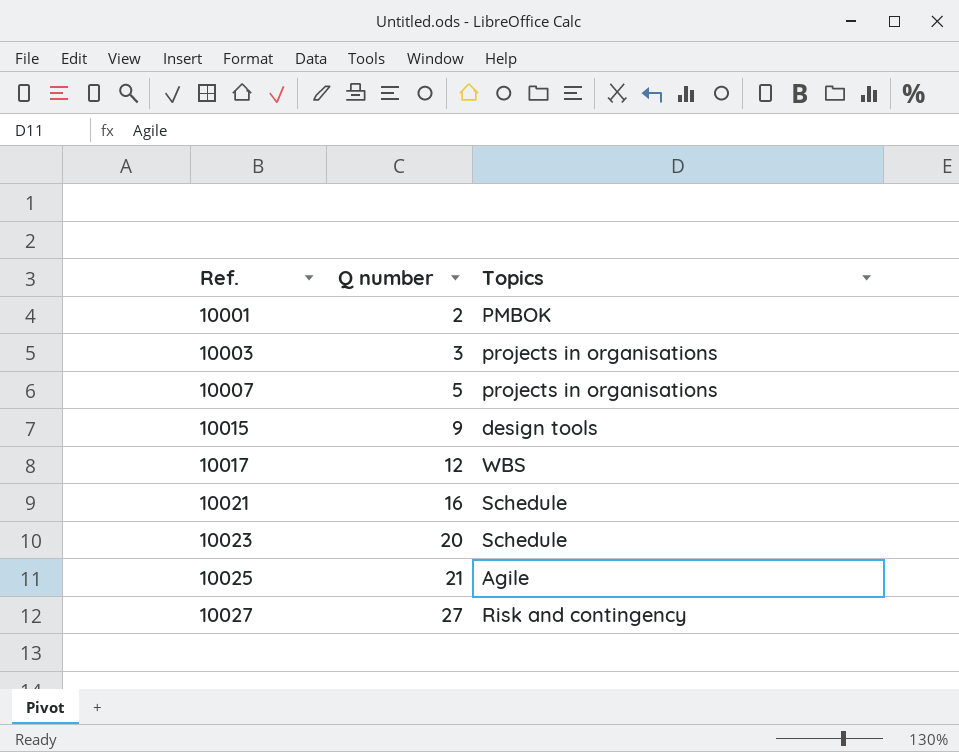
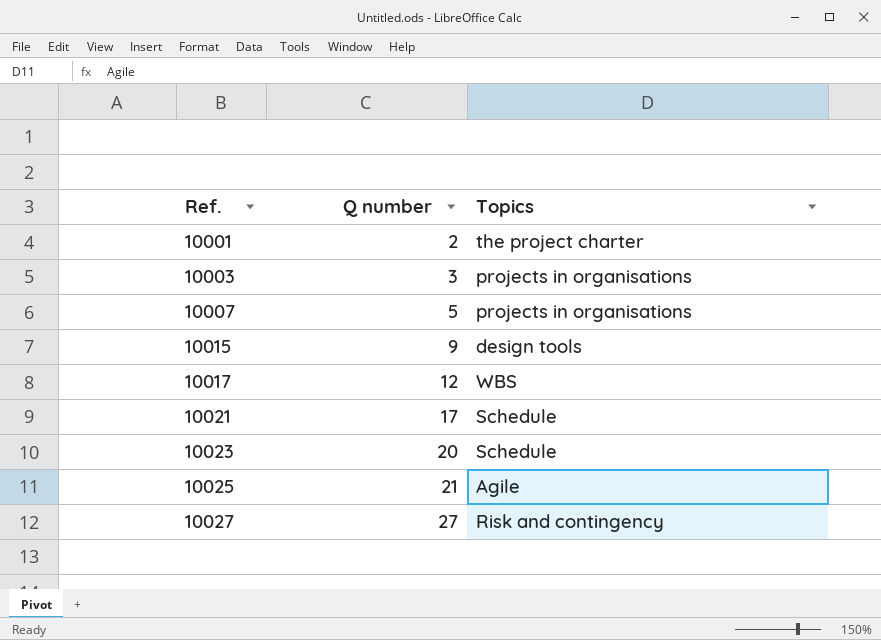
10001 | Topics: PMBOK -> the project charter
10021 | Q number: 16 -> 17

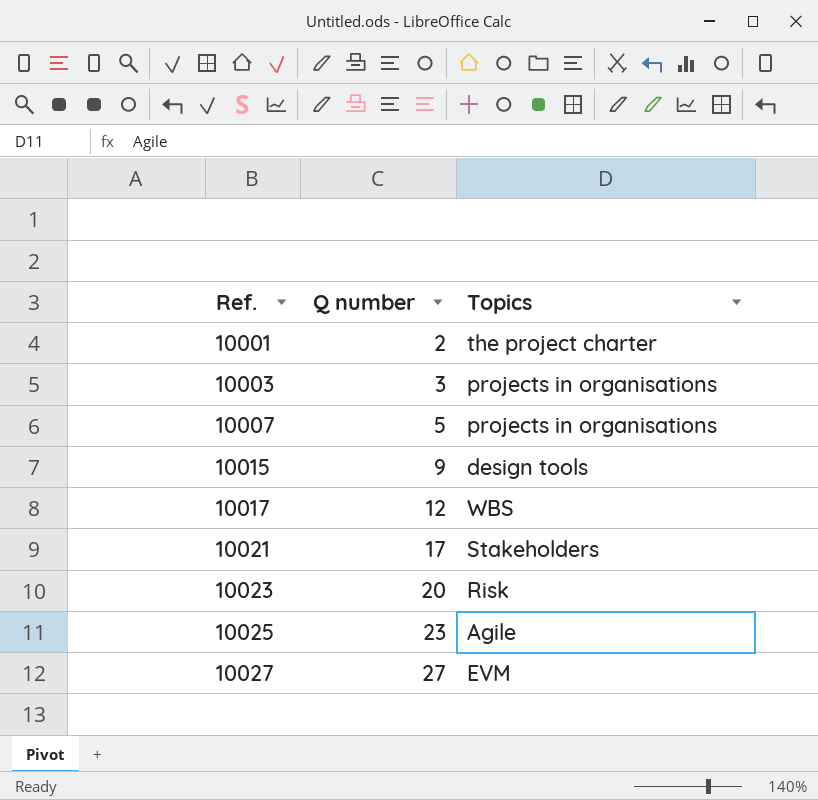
10021 | Topics: Schedule -> Stakeholders
10023 | Topics: Schedule -> Risk
10025 | Q number: 21 -> 23
10027 | Topics: Risk and contingency -> EVM

